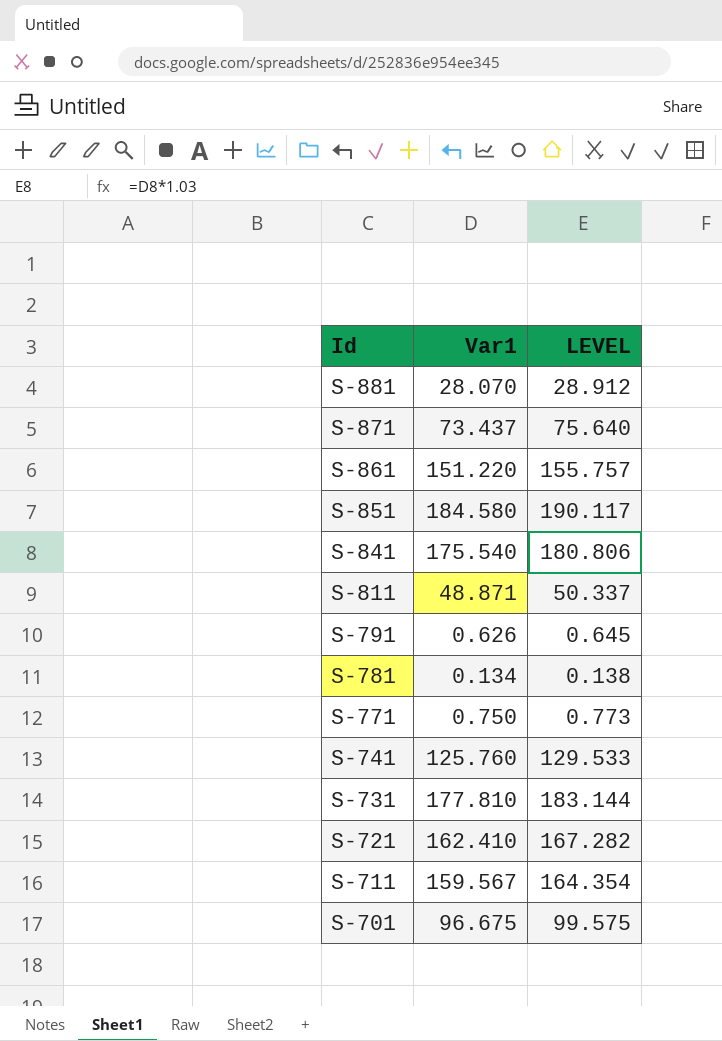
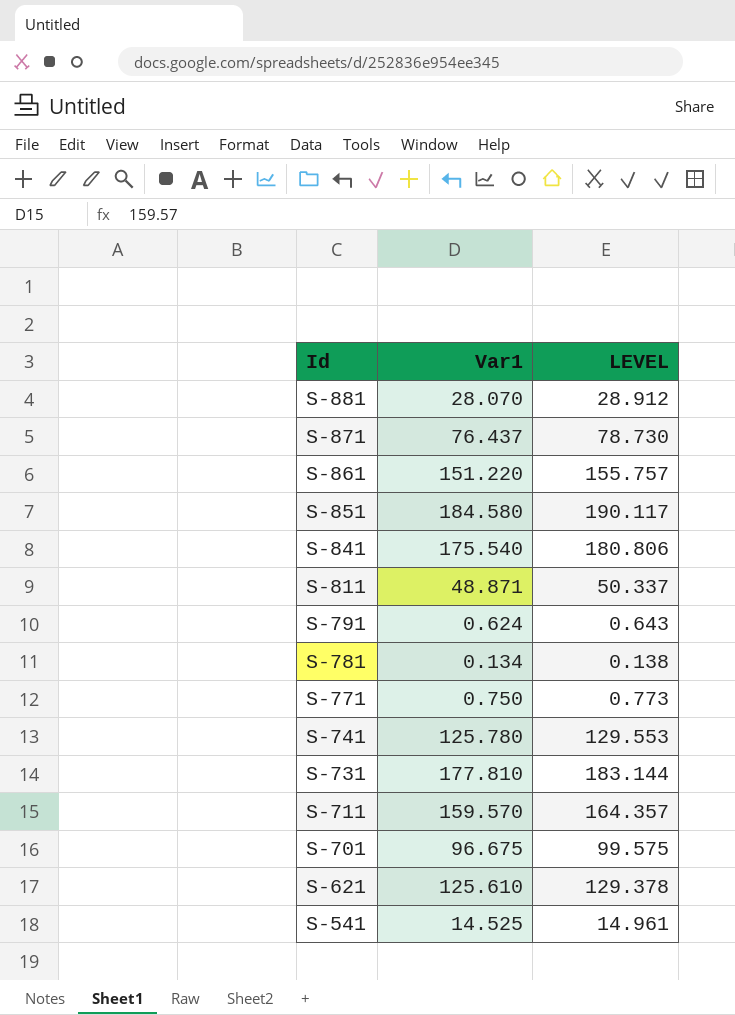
row S-721: 162.410 | 167.282 -> none
S-871 | Var1: 73.437 -> 76.437
S-871 | LEVEL: 75.640 -> 78.730
S-791 | Var1: 0.626 -> 0.624
S-791 | LEVEL: 0.645 -> 0.643
S-741 | Var1: 125.760 -> 125.780
S-741 | LEVEL: 129.533 -> 129.553
S-711 | Var1: 159.567 -> 159.570
S-711 | LEVEL: 164.354 -> 164.357
row S-621: none -> 125.610 | 129.378
row S-541: none -> 14.525 | 14.961

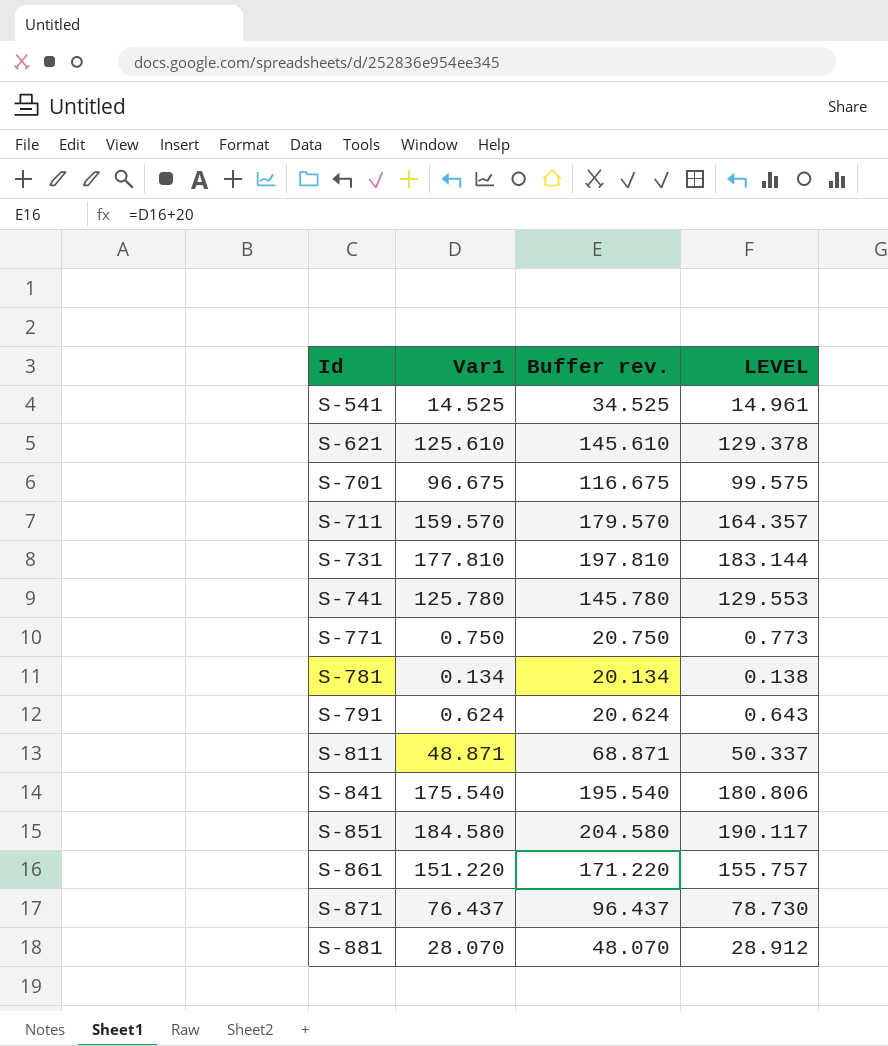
row order: Id descending -> Id ascending
column Buffer rev. | formula: none -> [Var1] + 20

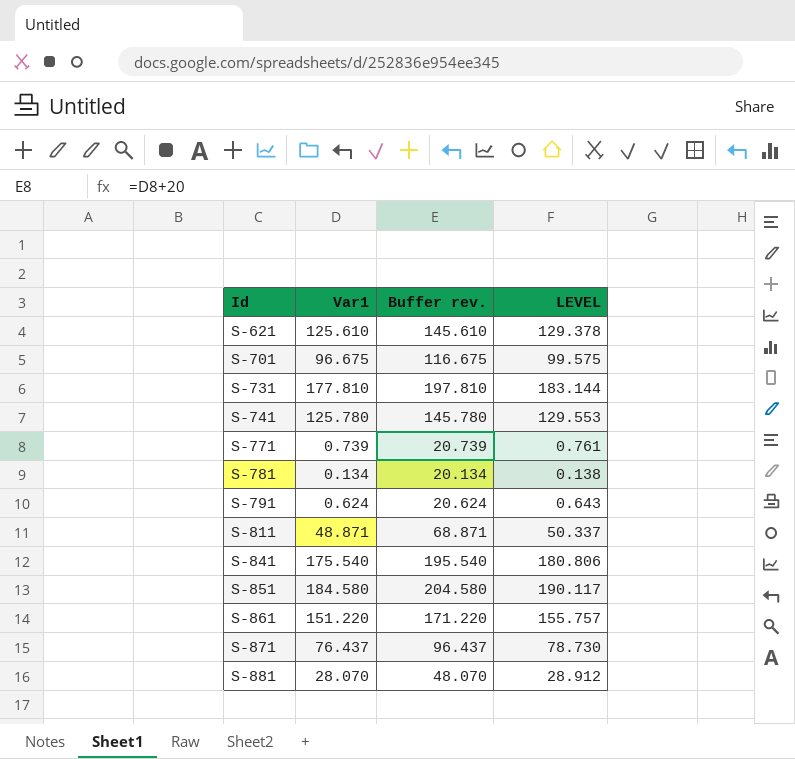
row S-541: 14.525 | 34.525 | 14.961 -> none
row S-711: 159.570 | 179.570 | 164.357 -> none
S-771 | Var1: 0.750 -> 0.739
S-771 | Buffer rev.: 20.750 -> 20.739
S-771 | LEVEL: 0.773 -> 0.761

